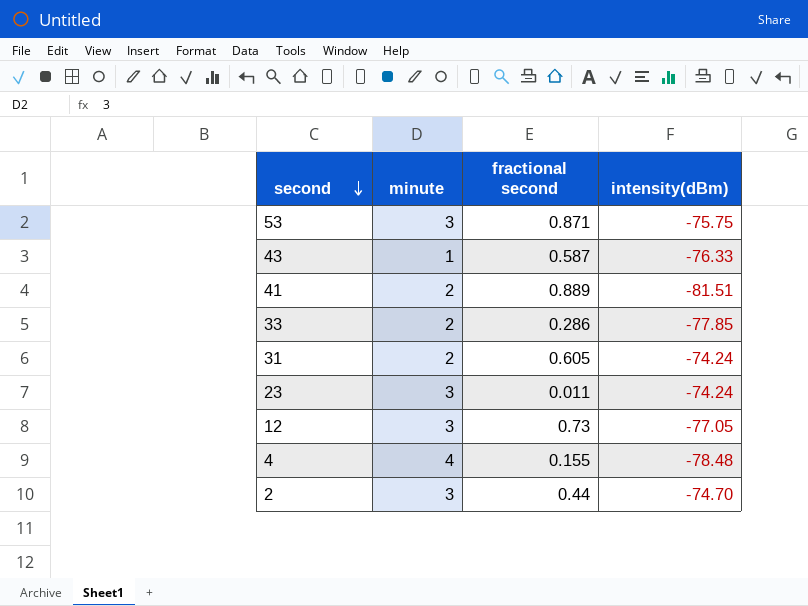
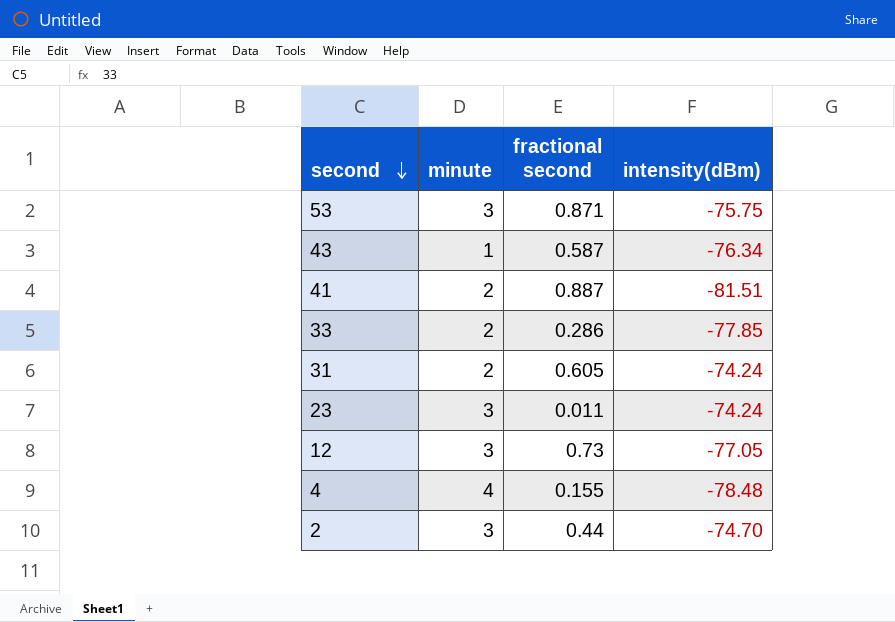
43 | intensity(dBm): -76.33 -> -76.34
41 | fractional second: 0.889 -> 0.887

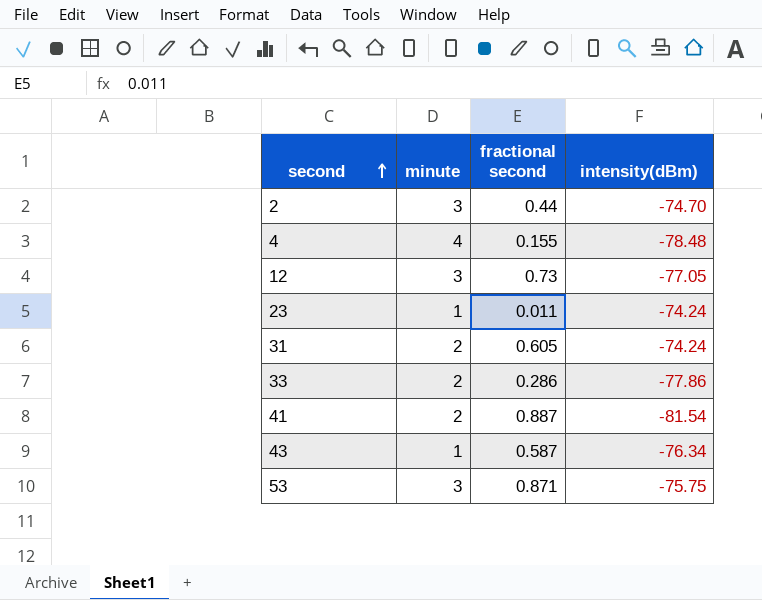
row order: second descending -> second ascending
23 | minute: 3 -> 1
33 | intensity(dBm): -77.85 -> -77.86
41 | intensity(dBm): -81.51 -> -81.54

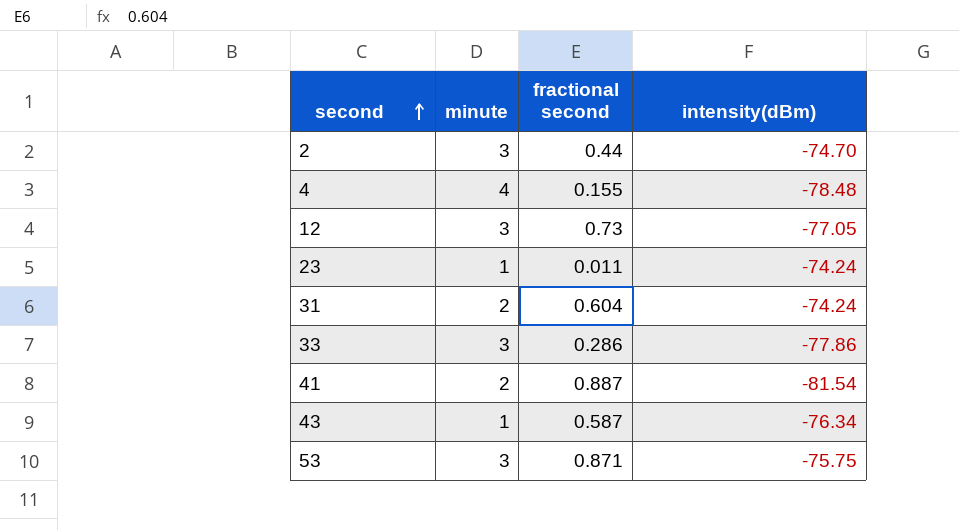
31 | fractional second: 0.605 -> 0.604
33 | minute: 2 -> 3

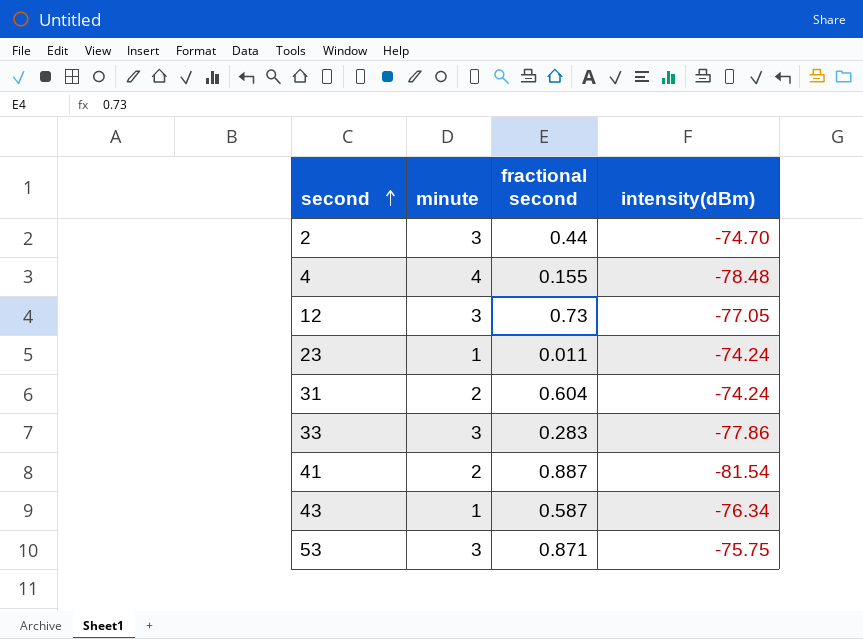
33 | fractional second: 0.286 -> 0.283

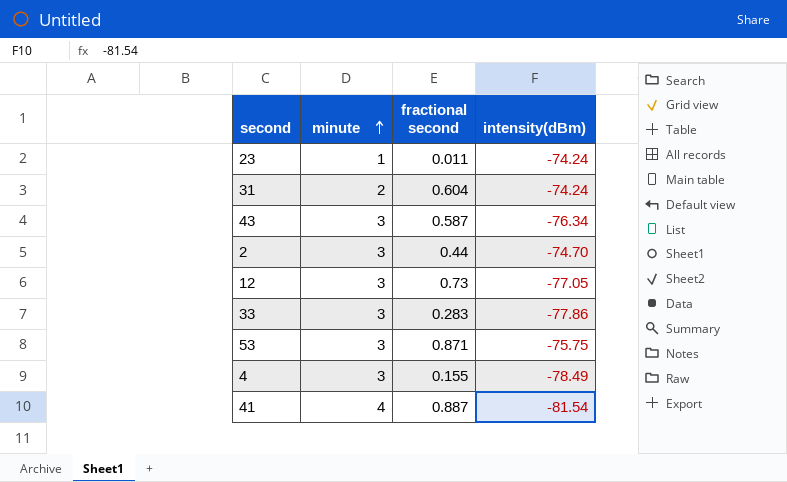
row order: second ascending -> minute ascending
43 | minute: 1 -> 3
4 | minute: 4 -> 3
4 | intensity(dBm): -78.48 -> -78.49
41 | minute: 2 -> 4

